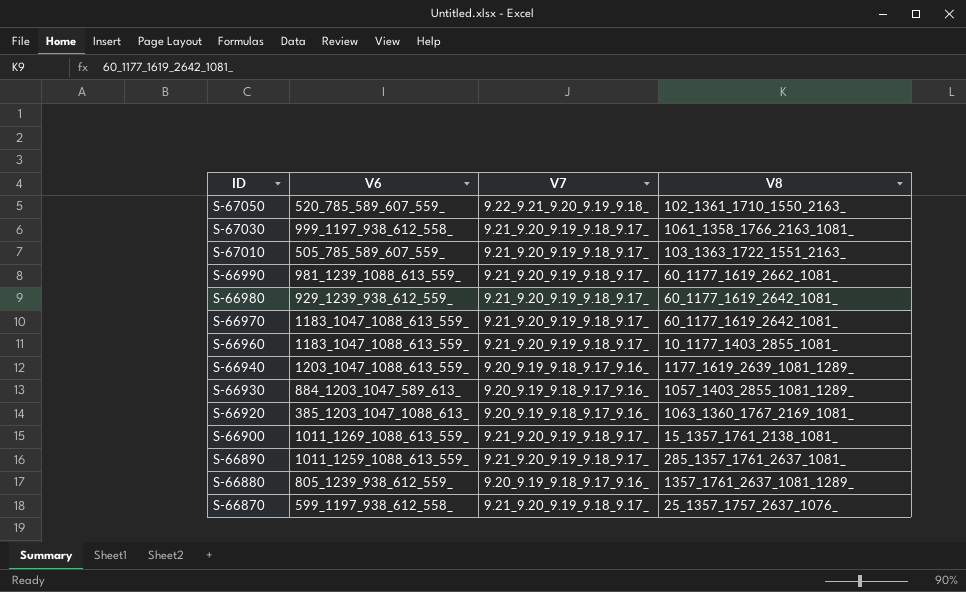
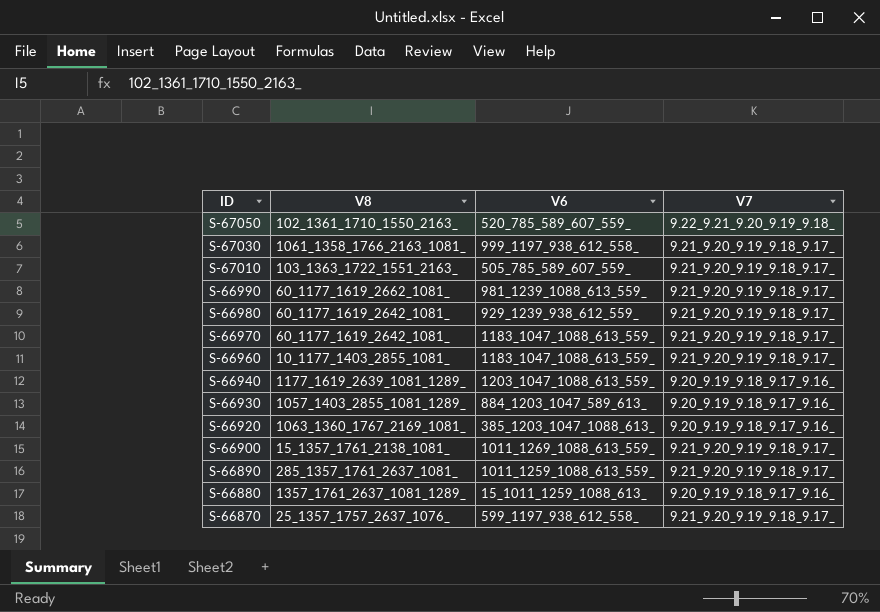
column V8 | position: 4 -> 2
S-66880 | V6: 805_1239_938_612_559_ -> 15_1011_1259_1088_613_

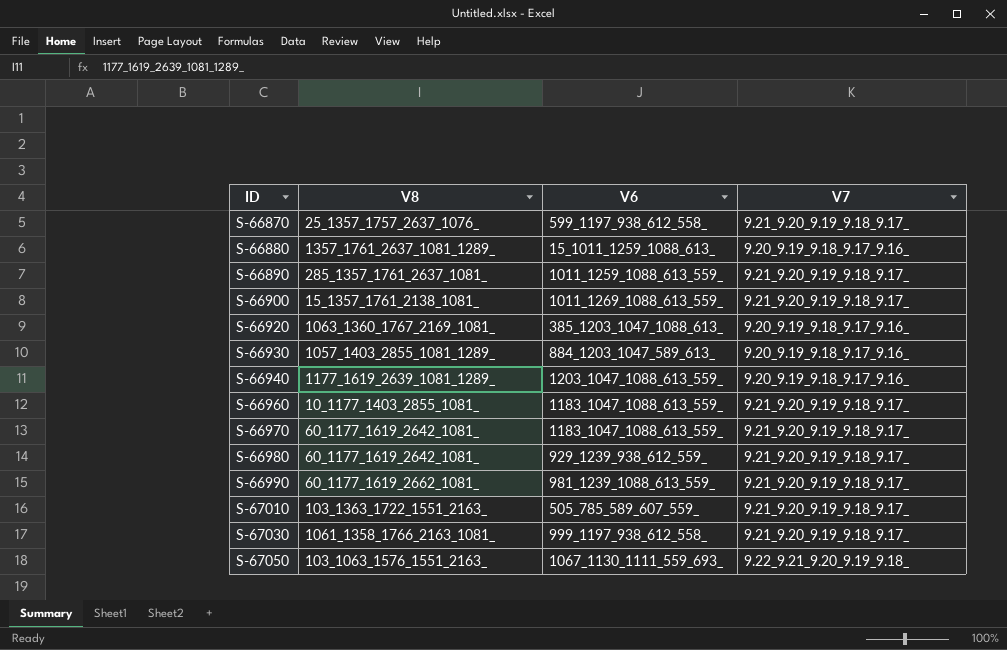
row order: ID descending -> ID ascending
S-67050 | V8: 102_1361_1710_1550_2163_ -> 103_1063_1576_1551_2163_
S-67050 | V6: 520_785_589_607_559_ -> 1067_1130_1111_559_693_

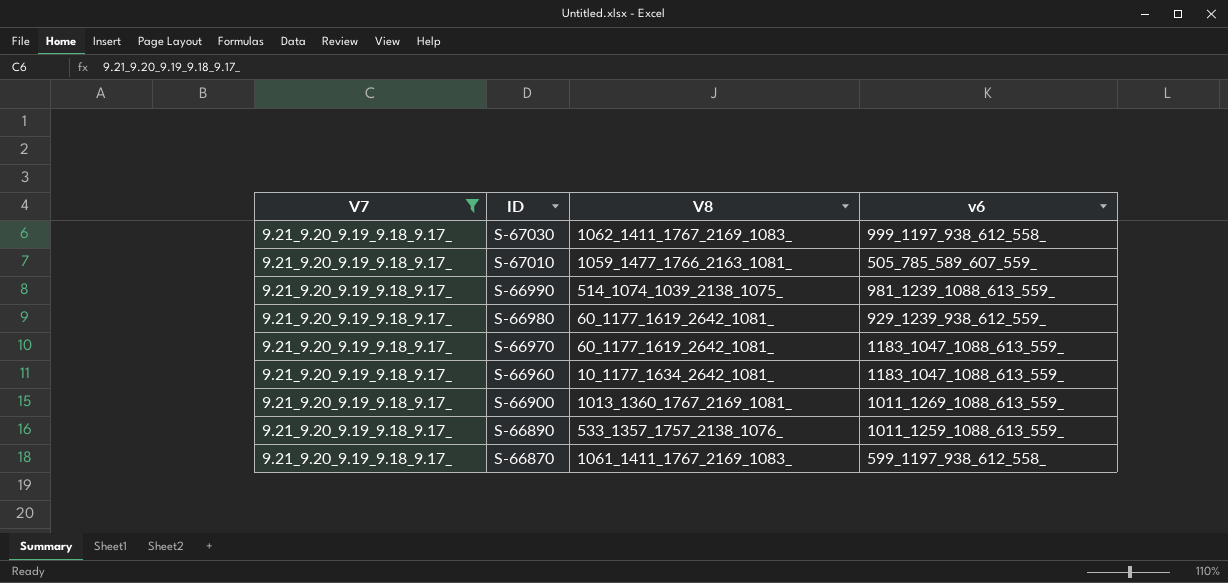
filter: none -> V7 = 9.21_9.20_9.19_9.18_9.17_
row order: ID ascending -> ID descending
column V7 | position: 4 -> 1
column name: V6 -> v6
S-67030 | V8: 1061_1358_1766_2163_1081_ -> 1062_1411_1767_2169_1083_
S-67010 | V8: 103_1363_1722_1551_2163_ -> 1059_1477_1766_2163_1081_
S-66990 | V8: 60_1177_1619_2662_1081_ -> 514_1074_1039_2138_1075_
S-66960 | V8: 10_1177_1403_2855_1081_ -> 10_1177_1634_2642_1081_
S-66900 | V8: 15_1357_1761_2138_1081_ -> 1013_1360_1767_2169_1081_
S-66890 | V8: 285_1357_1761_2637_1081_ -> 533_1357_1757_2138_1076_
S-66870 | V8: 25_1357_1757_2637_1076_ -> 1061_1411_1767_2169_1083_

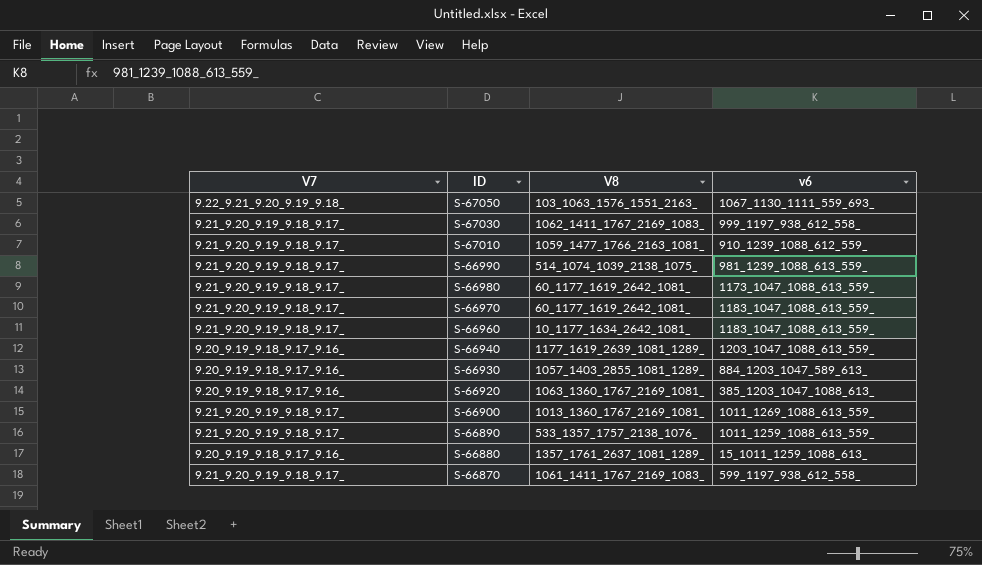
filter: V7 = 9.21_9.20_9.19_9.18_9.17_ -> none
S-67010 | v6: 505_785_589_607_559_ -> 910_1239_1088_612_559_
S-66980 | v6: 929_1239_938_612_559_ -> 1173_1047_1088_613_559_

